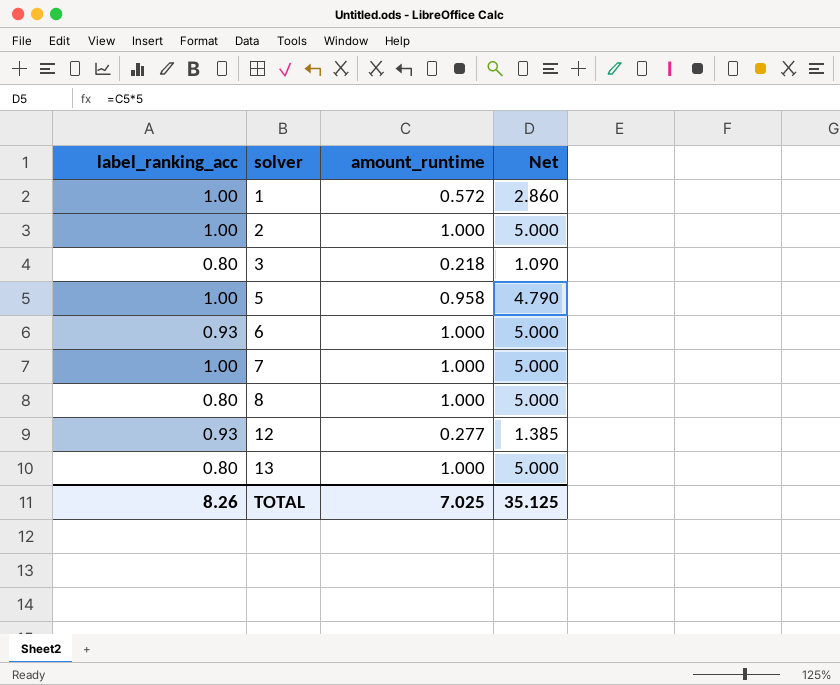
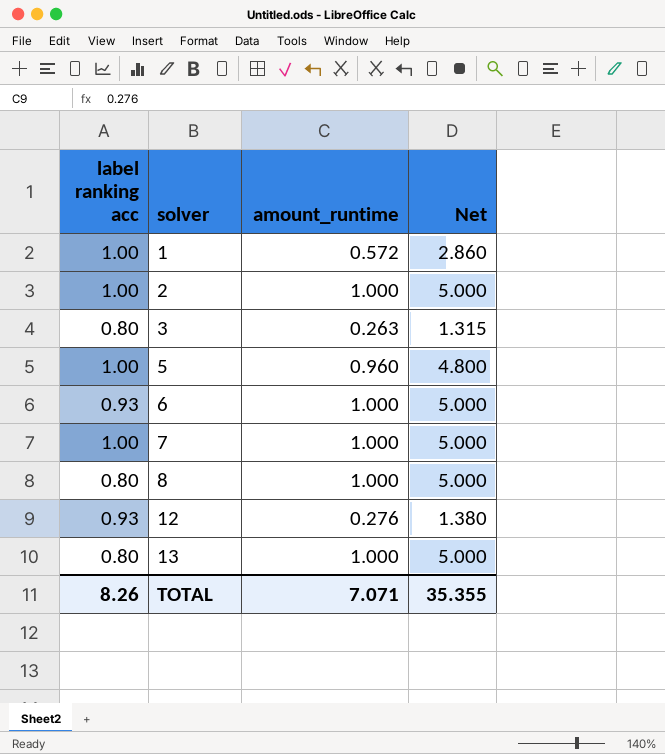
column name: label_ranking_acc -> label ranking acc
3 | amount_runtime: 0.218 -> 0.263
3 | Net: 1.090 -> 1.315
5 | amount_runtime: 0.958 -> 0.960
5 | Net: 4.790 -> 4.800
12 | amount_runtime: 0.277 -> 0.276
12 | Net: 1.385 -> 1.380
TOTAL | amount_runtime: 7.025 -> 7.071
TOTAL | Net: 35.125 -> 35.355

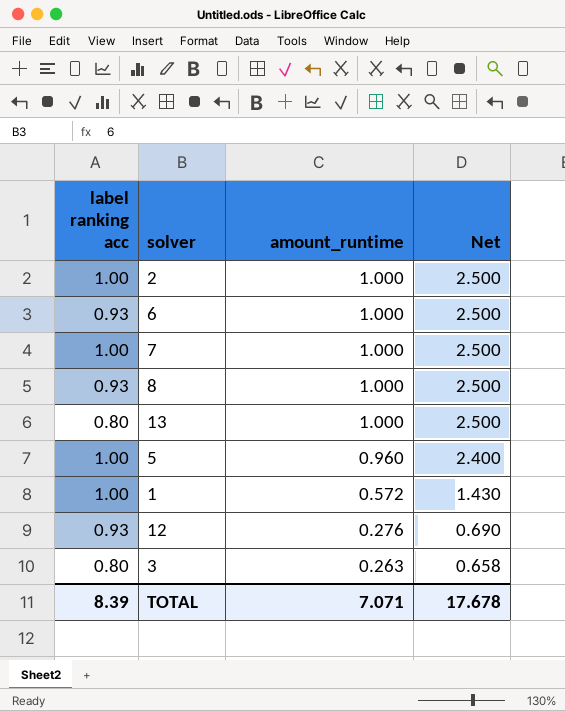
row order: solver ascending -> amount_runtime descending
column Net | formula: [amount_runtime] * 5 -> [amount_runtime] * 2.5
8 | label ranking acc: 0.80 -> 0.93
TOTAL | label ranking acc: 8.26 -> 8.39
TOTAL | Net: 35.355 -> 17.678

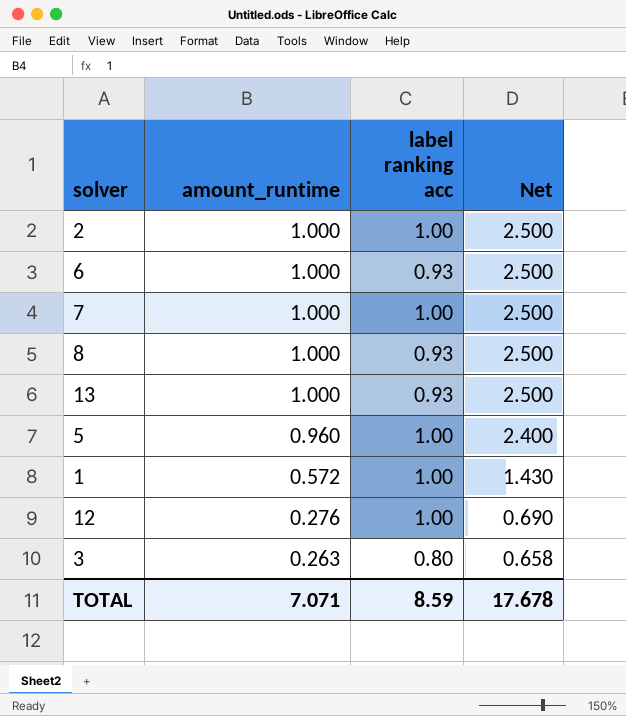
column label ranking acc | position: 1 -> 3
13 | label ranking acc: 0.80 -> 0.93
12 | label ranking acc: 0.93 -> 1.00
TOTAL | label ranking acc: 8.39 -> 8.59

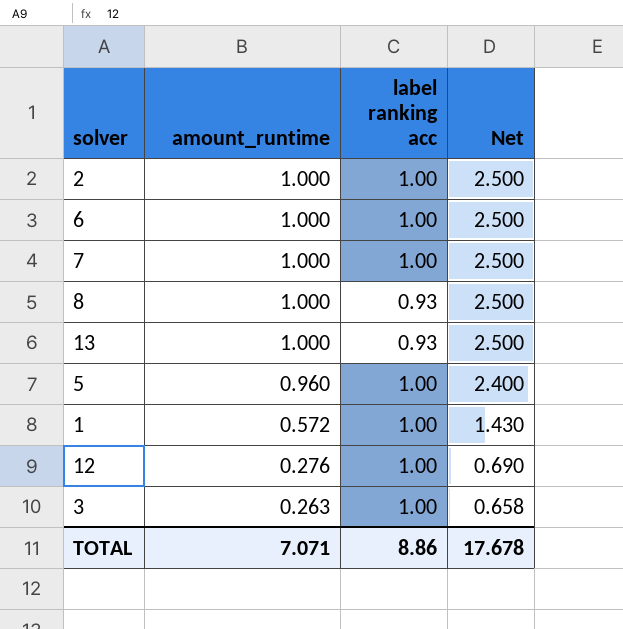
6 | label ranking acc: 0.93 -> 1.00
3 | label ranking acc: 0.80 -> 1.00
TOTAL | label ranking acc: 8.59 -> 8.86

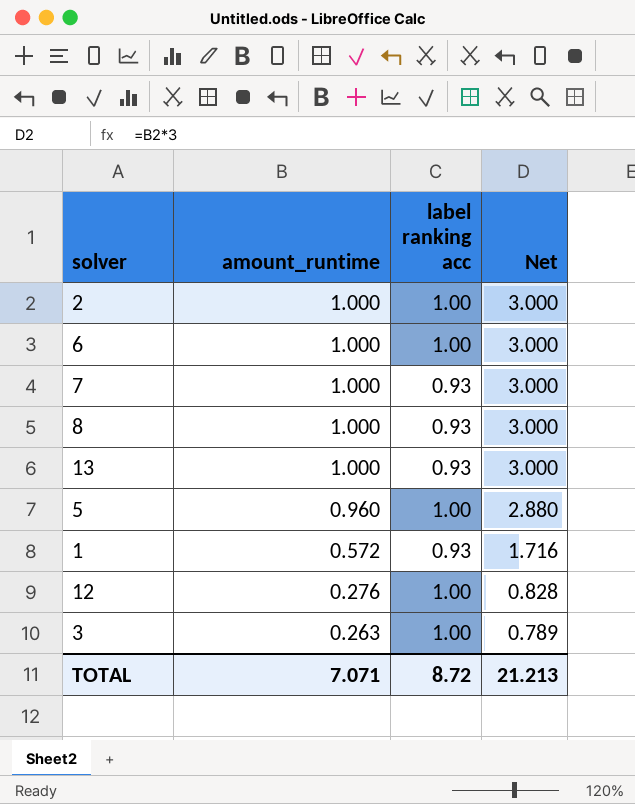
column Net | formula: [amount_runtime] * 2.5 -> [amount_runtime] * 3
7 | label ranking acc: 1.00 -> 0.93
1 | label ranking acc: 1.00 -> 0.93
TOTAL | label ranking acc: 8.86 -> 8.72
TOTAL | Net: 17.678 -> 21.213

